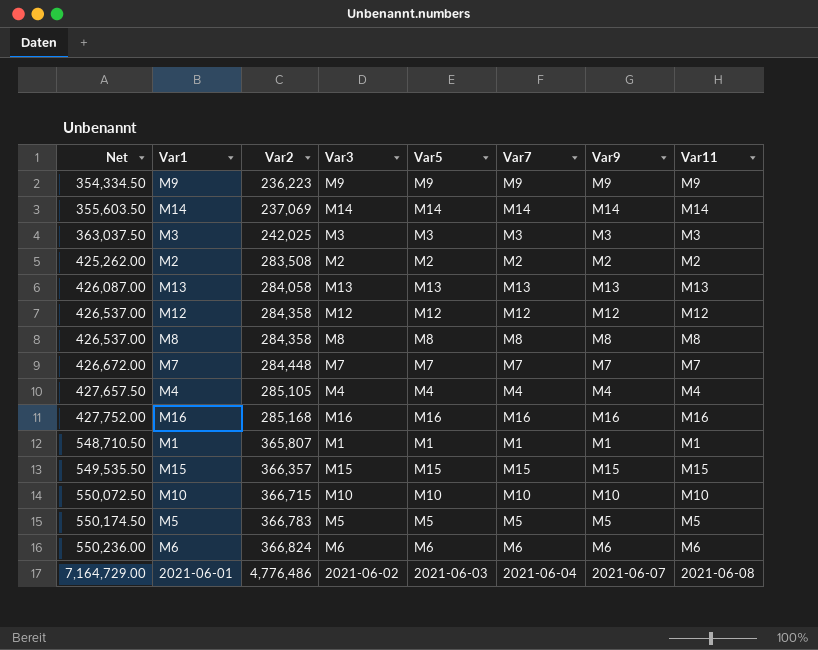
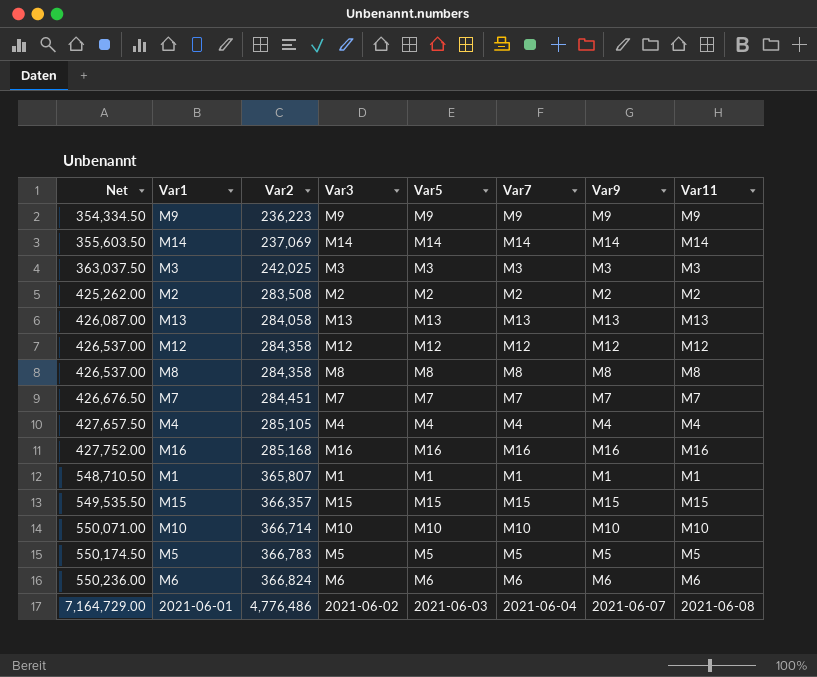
M7 | Net: 426,672.00 -> 426,676.50
M7 | Var2: 284,448 -> 284,451
M10 | Net: 550,072.50 -> 550,071.00
M10 | Var2: 366,715 -> 366,714

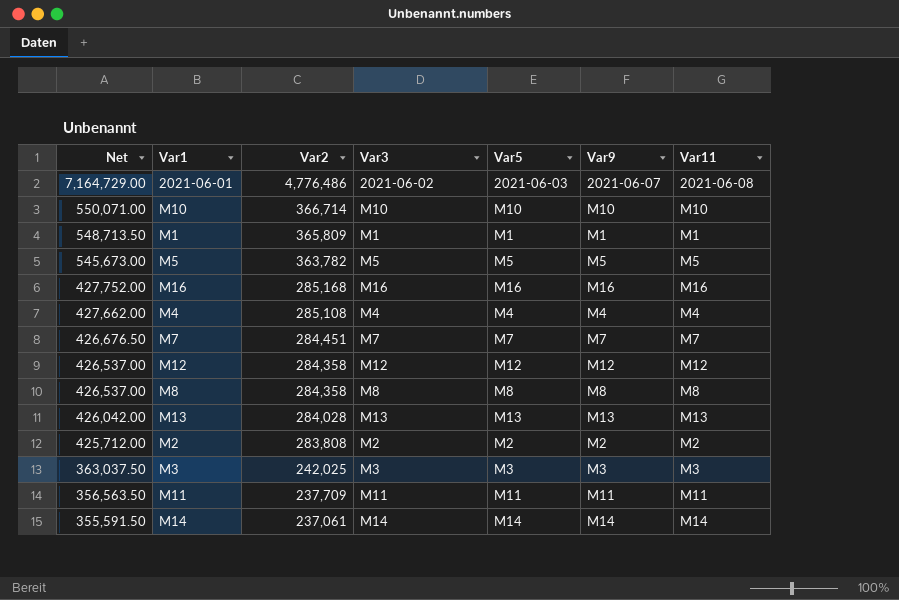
row order: Net ascending -> Net descending
column Var7 | position: 6 -> none
row M9: 354,334.50 | 236,223 | M9 | M9 | M9 | M9 | M9 -> none
row M15: 549,535.50 | 366,357 | M15 | M15 | M15 | M15 | M15 -> none
row M6: 550,236.00 | 366,824 | M6 | M6 | M6 | M6 | M6 -> none
M1 | Net: 548,710.50 -> 548,713.50
M1 | Var2: 365,807 -> 365,809
M5 | Net: 550,174.50 -> 545,673.00
M5 | Var2: 366,783 -> 363,782
M4 | Net: 427,657.50 -> 427,662.00
M4 | Var2: 285,105 -> 285,108
M13 | Net: 426,087.00 -> 426,042.00
M13 | Var2: 284,058 -> 284,028
M2 | Net: 425,262.00 -> 425,712.00
M2 | Var2: 283,508 -> 283,808
row M11: none -> 356,563.50 | 237,709 | M11 | M11 | M11 | M11
M14 | Net: 355,603.50 -> 355,591.50
M14 | Var2: 237,069 -> 237,061

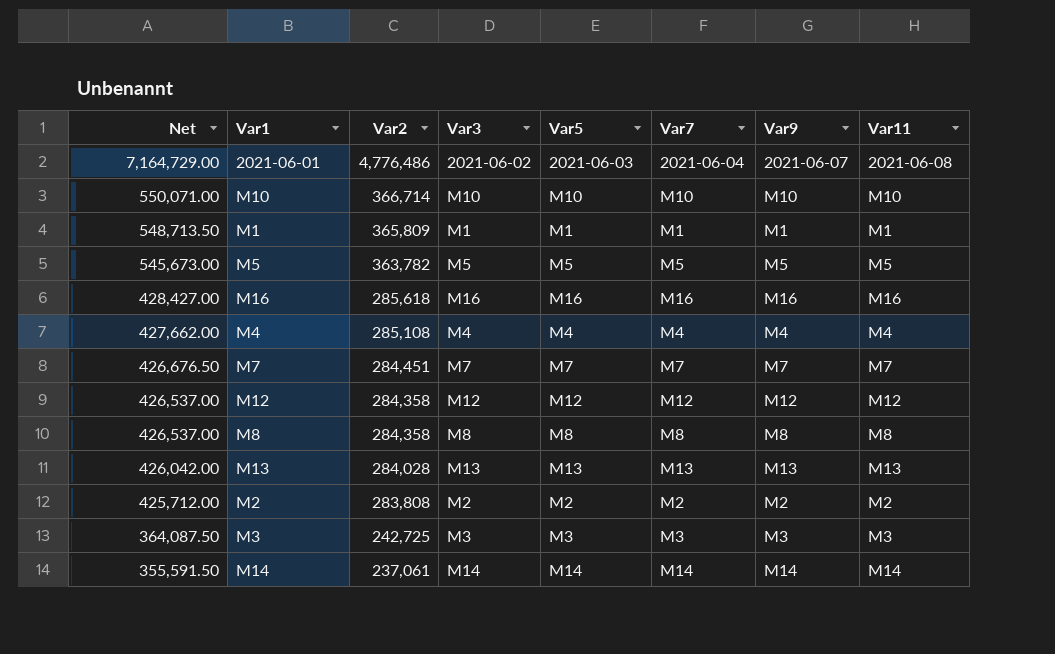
column Var7 | position: none -> 6
row M11: 356,563.50 | 237,709 | M11 | M11 | M11 | M11 -> none
M16 | Net: 427,752.00 -> 428,427.00
M16 | Var2: 285,168 -> 285,618
M3 | Net: 363,037.50 -> 364,087.50
M3 | Var2: 242,025 -> 242,725

